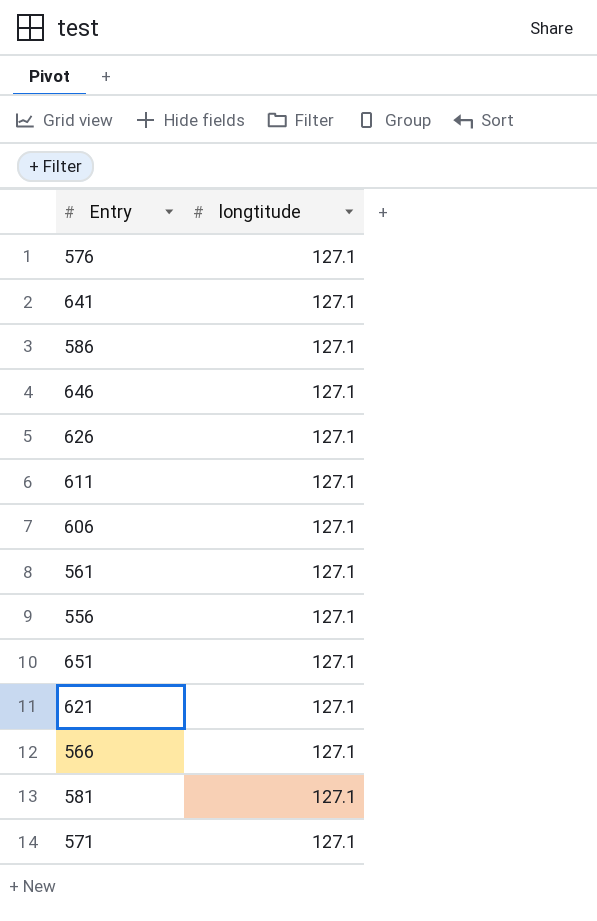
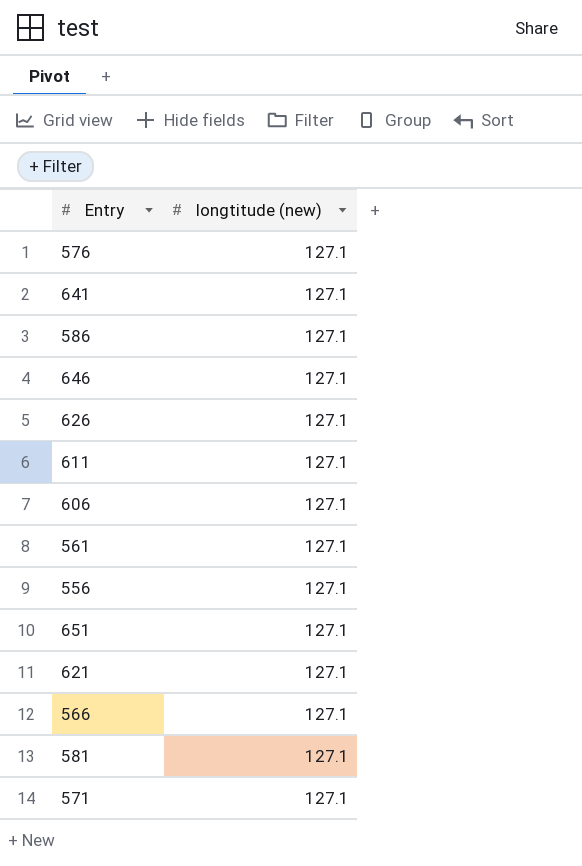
column name: longtitude -> longtitude (new)

